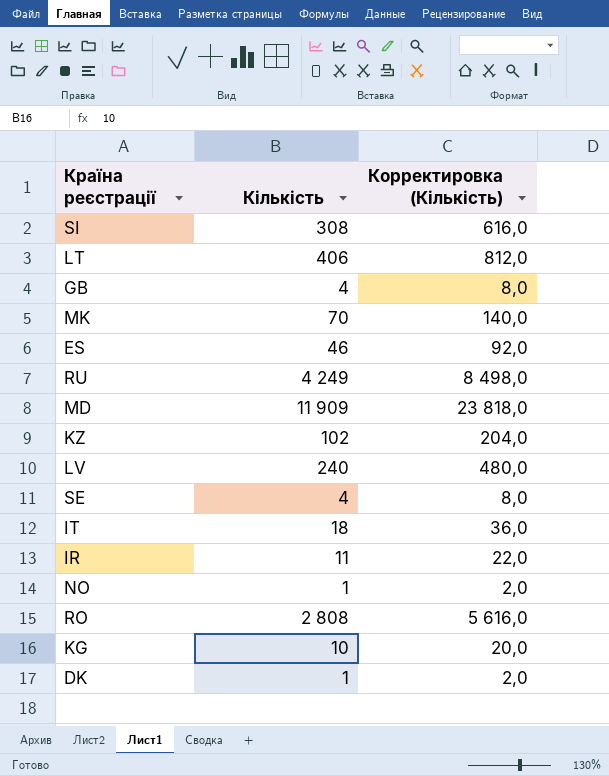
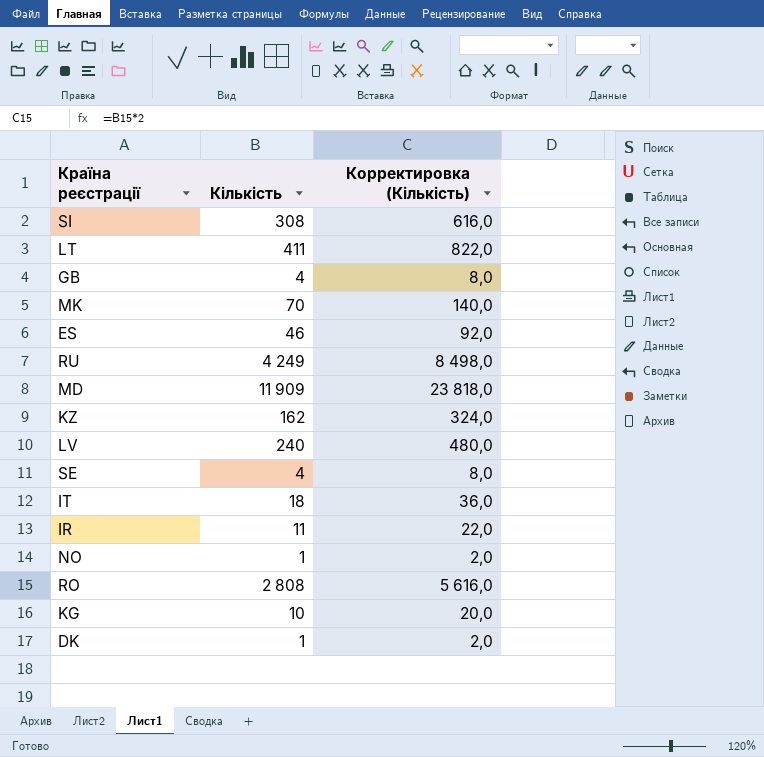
LT | Кількість: 406 -> 411
LT | Корректировка (Кількість): 812,0 -> 822,0
KZ | Кількість: 102 -> 162
KZ | Корректировка (Кількість): 204,0 -> 324,0

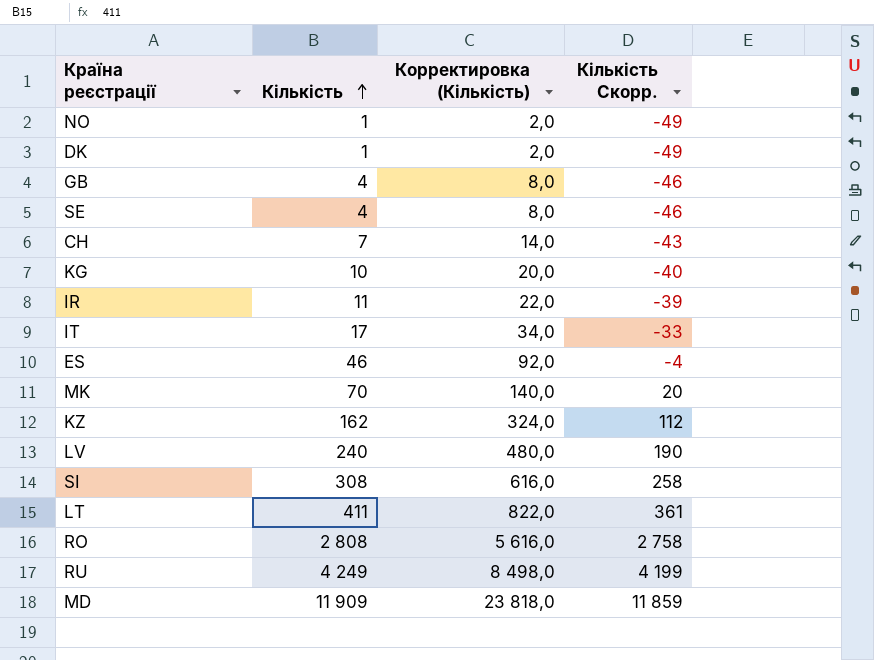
row order: none -> Кількість ascending
column Кількість Скорр. | formula: none -> [Кількість] - 50
row CH: none -> 7 | 14,0 | -43
IT | Кількість: 18 -> 17
IT | Корректировка (Кількість): 36,0 -> 34,0

